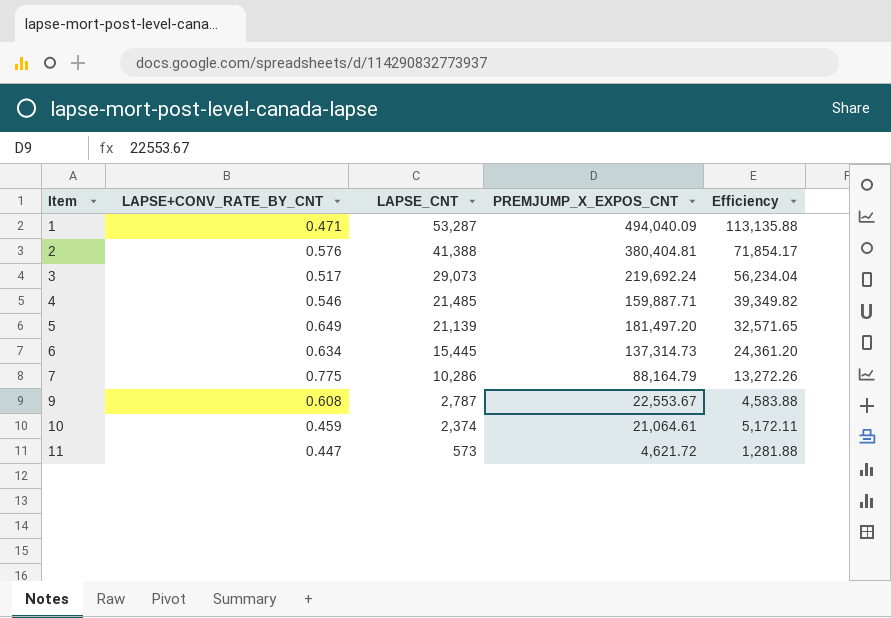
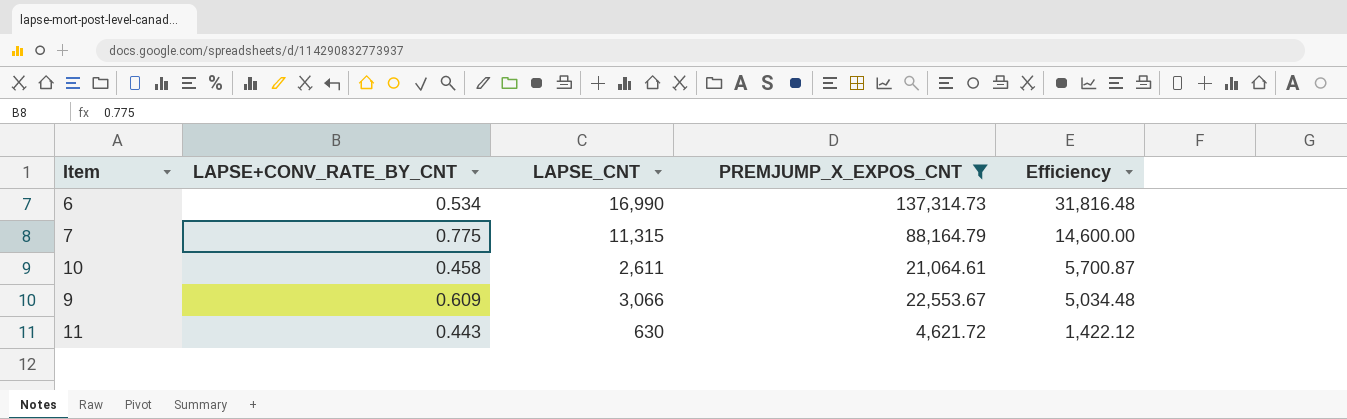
filter: none -> PREMJUMP_X_EXPOS_CNT <= 137,314.73
row order: Item ascending -> Efficiency descending
6 | LAPSE+CONV_RATE_BY_CNT: 0.634 -> 0.534
6 | LAPSE_CNT: 15,445 -> 16,990
6 | Efficiency: 24,361.20 -> 31,816.48
7 | LAPSE_CNT: 10,286 -> 11,315
7 | Efficiency: 13,272.26 -> 14,600.00
10 | LAPSE+CONV_RATE_BY_CNT: 0.459 -> 0.458
10 | LAPSE_CNT: 2,374 -> 2,611
10 | Efficiency: 5,172.11 -> 5,700.87
9 | LAPSE+CONV_RATE_BY_CNT: 0.608 -> 0.609
9 | LAPSE_CNT: 2,787 -> 3,066
9 | Efficiency: 4,583.88 -> 5,034.48
11 | LAPSE+CONV_RATE_BY_CNT: 0.447 -> 0.443
11 | LAPSE_CNT: 573 -> 630
11 | Efficiency: 1,281.88 -> 1,422.12

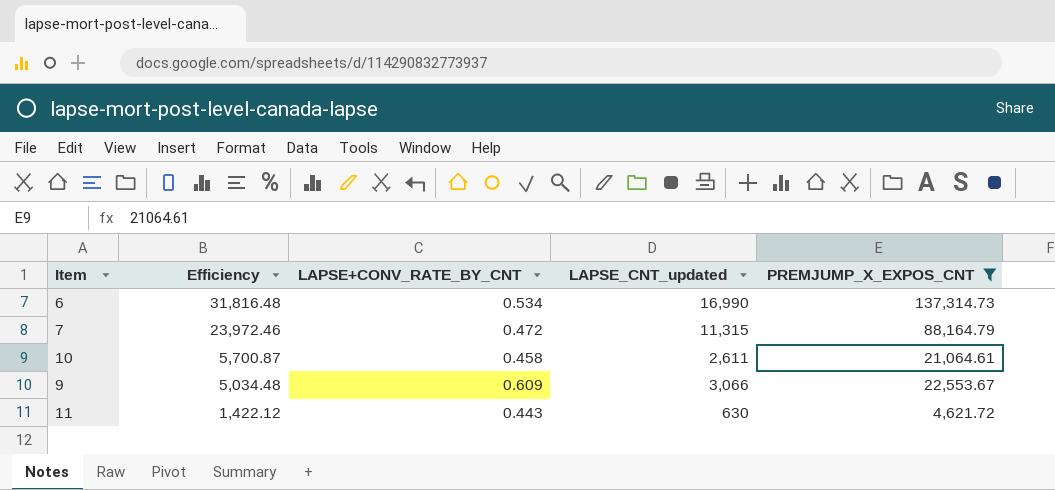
column Efficiency | position: 5 -> 2
column name: LAPSE_CNT -> LAPSE_CNT_updated
7 | Efficiency: 14,600.00 -> 23,972.46
7 | LAPSE+CONV_RATE_BY_CNT: 0.775 -> 0.472

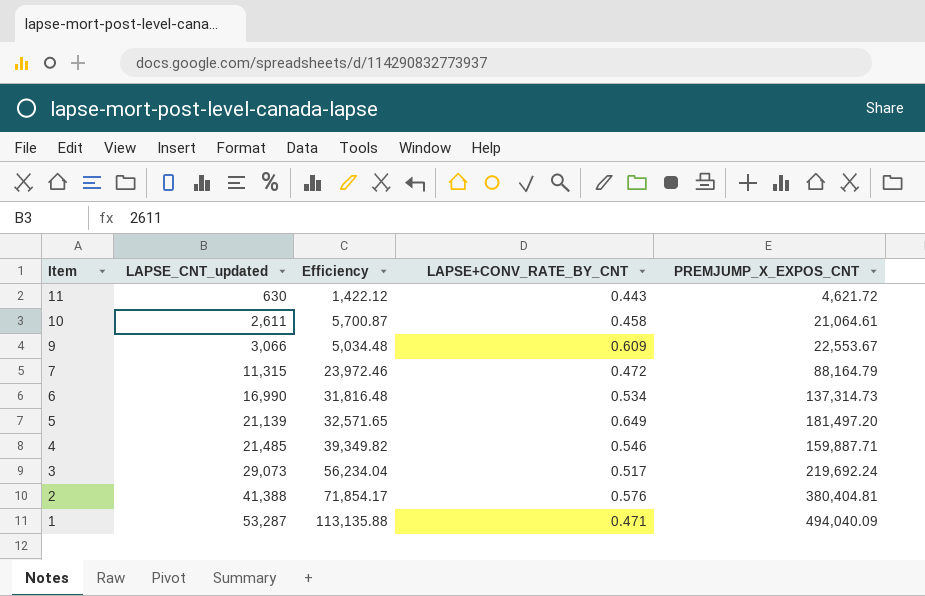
filter: PREMJUMP_X_EXPOS_CNT <= 137,314.73 -> none
row order: Efficiency descending -> Item descending
column LAPSE_CNT_updated | position: 4 -> 2

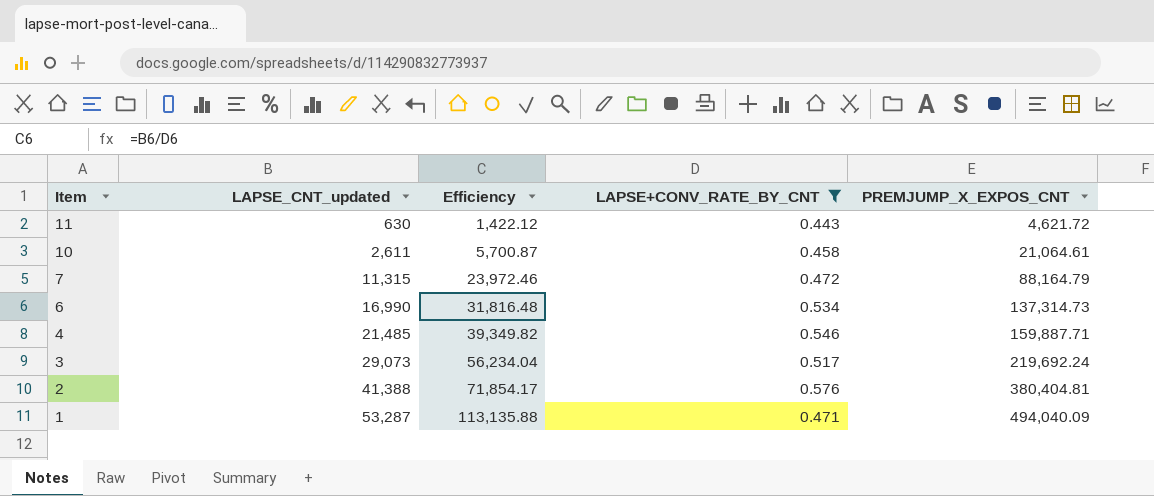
filter: none -> LAPSE+CONV_RATE_BY_CNT <= 0.576

